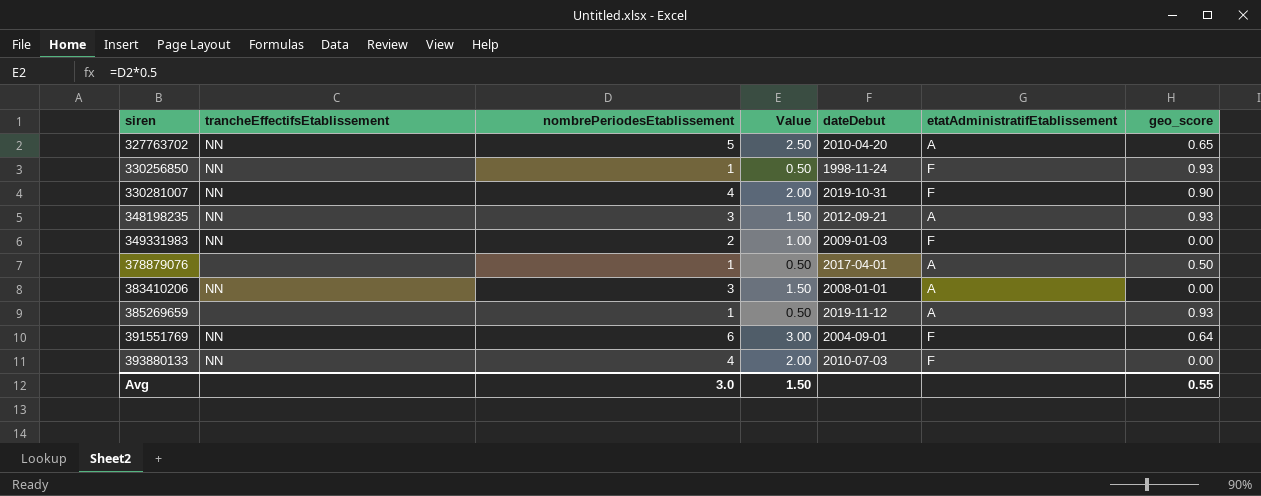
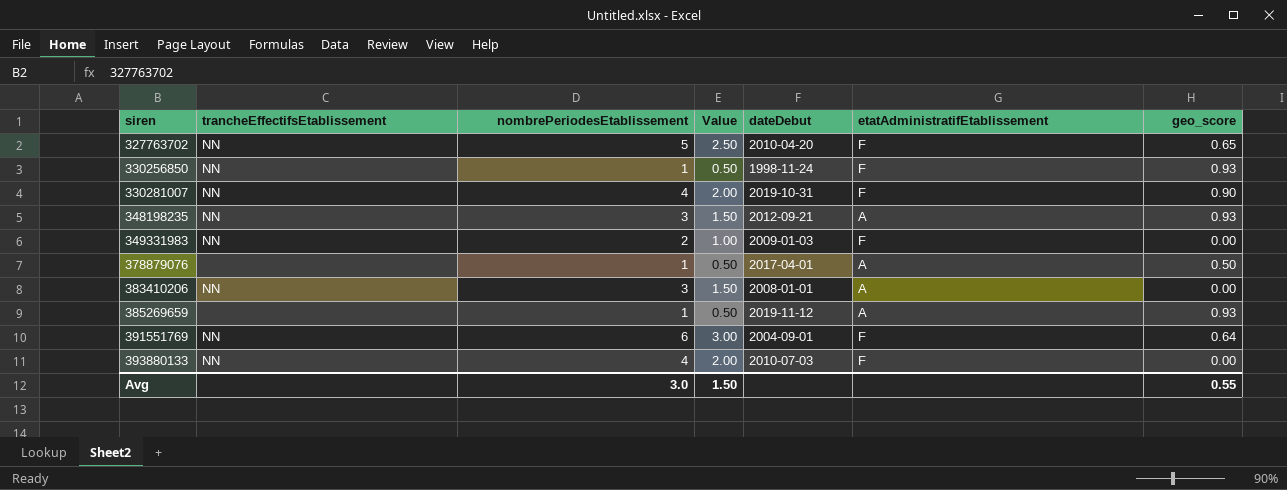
327763702 | etatAdministratifEtablissement: A -> F

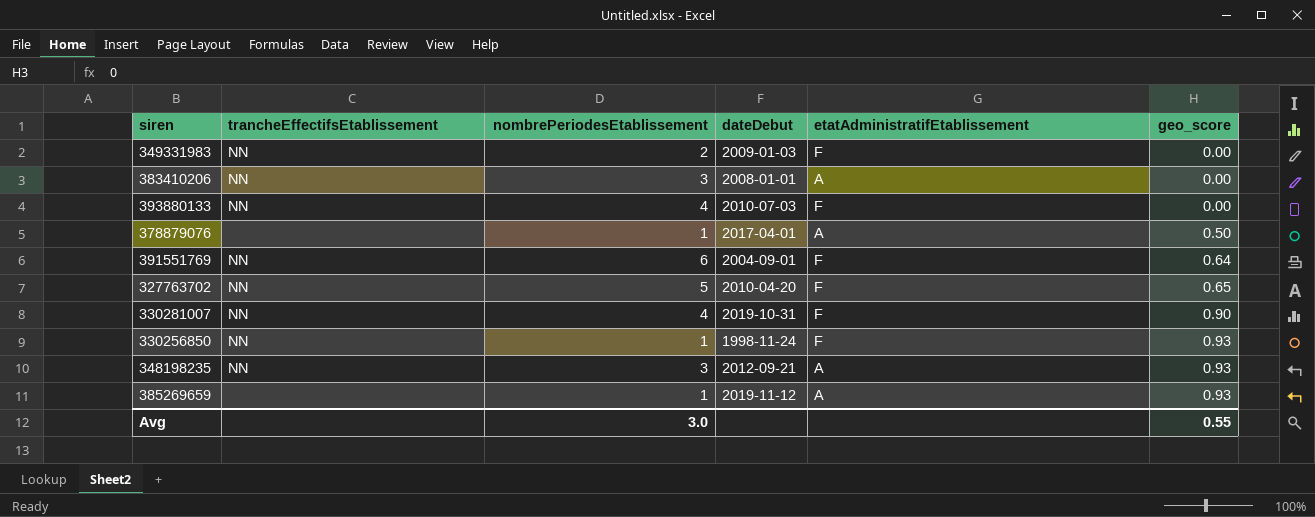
row order: siren ascending -> geo_score ascending
column Value | formula: [nombrePeriodesEtablissement] * 0.5 -> none

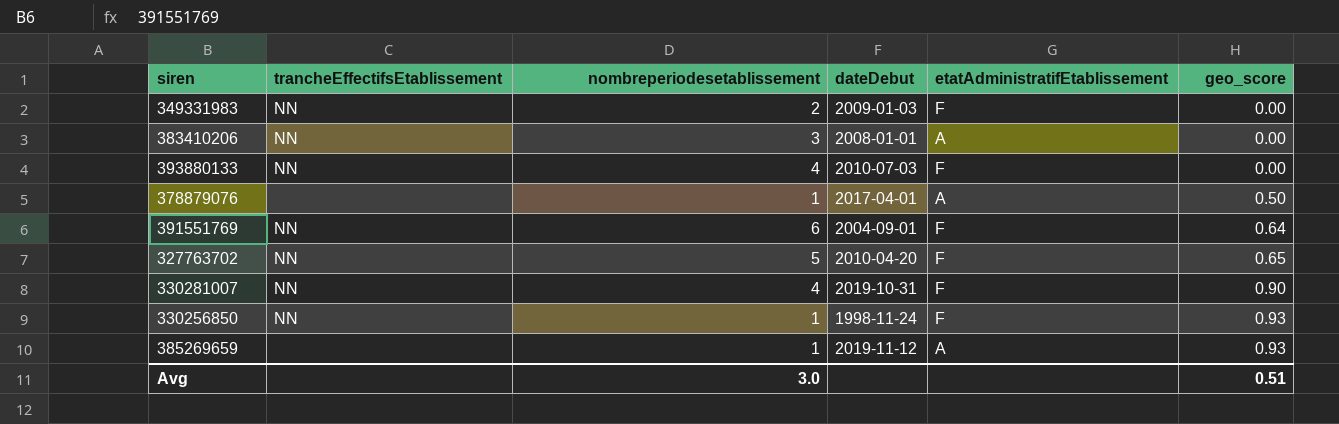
column name: nombrePeriodesEtablissement -> nombreperiodesetablissement
row 348198235: NN | 3 | 2012-09-21 | A | 0.93 -> none
Avg | geo_score: 0.55 -> 0.51

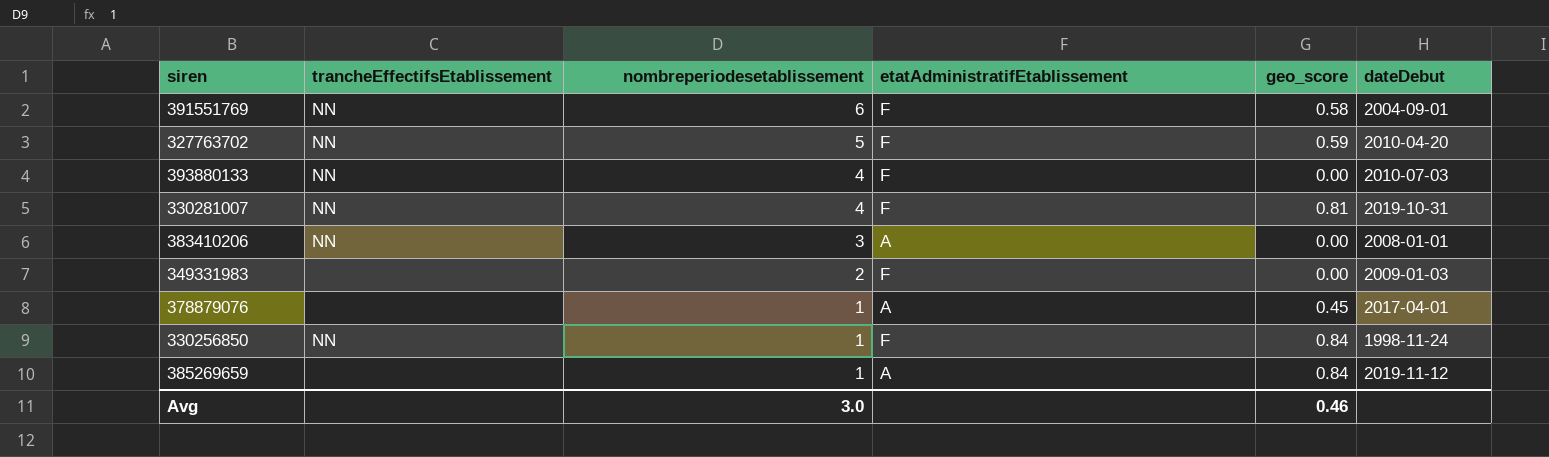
row order: geo_score ascending -> nombreperiodesetablissement descending
column dateDebut | position: 4 -> 6
391551769 | geo_score: 0.64 -> 0.58
327763702 | geo_score: 0.65 -> 0.59
330281007 | geo_score: 0.90 -> 0.81
349331983 | trancheEffectifsEtablissement: NN -> none
378879076 | geo_score: 0.50 -> 0.45
330256850 | geo_score: 0.93 -> 0.84
385269659 | geo_score: 0.93 -> 0.84
Avg | geo_score: 0.51 -> 0.46

